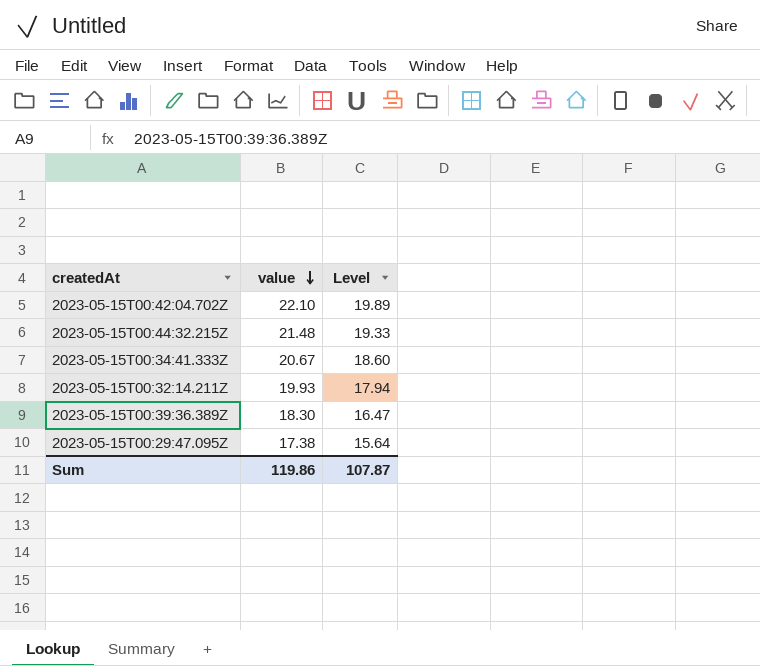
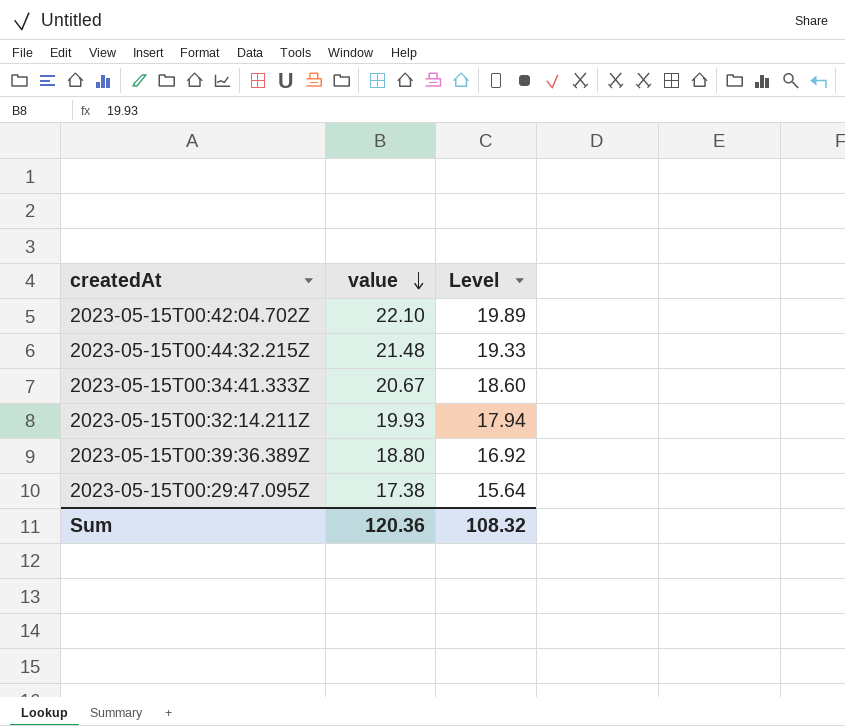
2023-05-15T00:39:36.389Z | value: 18.30 -> 18.80
2023-05-15T00:39:36.389Z | Level: 16.47 -> 16.92
Sum | value: 119.86 -> 120.36
Sum | Level: 107.87 -> 108.32

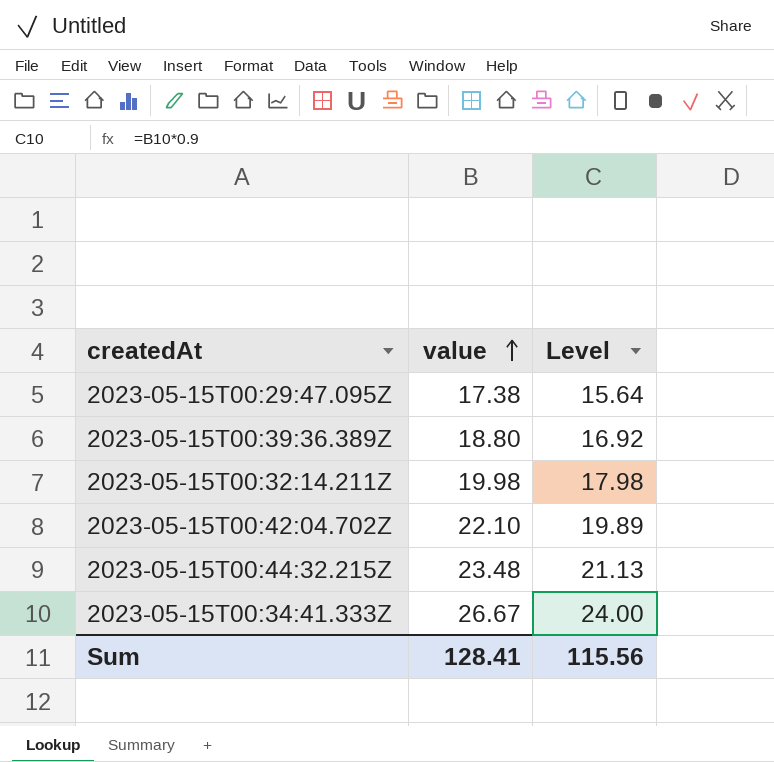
row order: value descending -> value ascending
2023-05-15T00:32:14.211Z | value: 19.93 -> 19.98
2023-05-15T00:32:14.211Z | Level: 17.94 -> 17.98
2023-05-15T00:44:32.215Z | value: 21.48 -> 23.48
2023-05-15T00:44:32.215Z | Level: 19.33 -> 21.13
2023-05-15T00:34:41.333Z | value: 20.67 -> 26.67
2023-05-15T00:34:41.333Z | Level: 18.60 -> 24.00
Sum | value: 120.36 -> 128.41
Sum | Level: 108.32 -> 115.56

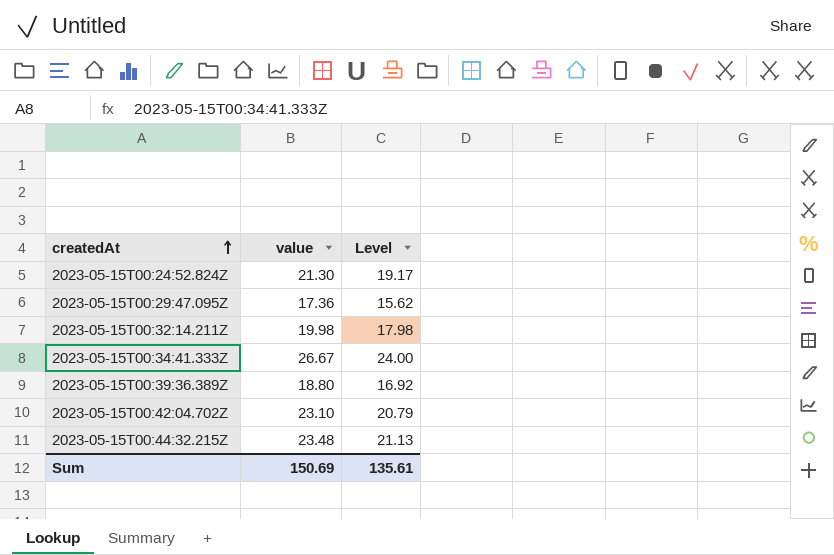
row order: value ascending -> createdAt ascending
row 2023-05-15T00:24:52.824Z: none -> 21.30 | 19.17
2023-05-15T00:29:47.095Z | value: 17.38 -> 17.36
2023-05-15T00:29:47.095Z | Level: 15.64 -> 15.62
2023-05-15T00:42:04.702Z | value: 22.10 -> 23.10
2023-05-15T00:42:04.702Z | Level: 19.89 -> 20.79
Sum | value: 128.41 -> 150.69
Sum | Level: 115.56 -> 135.61

